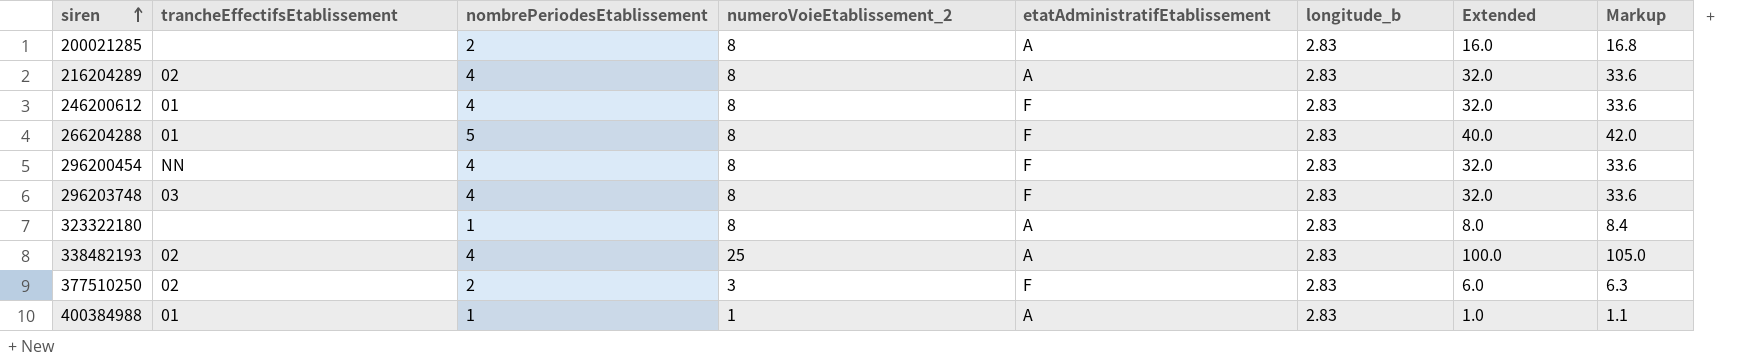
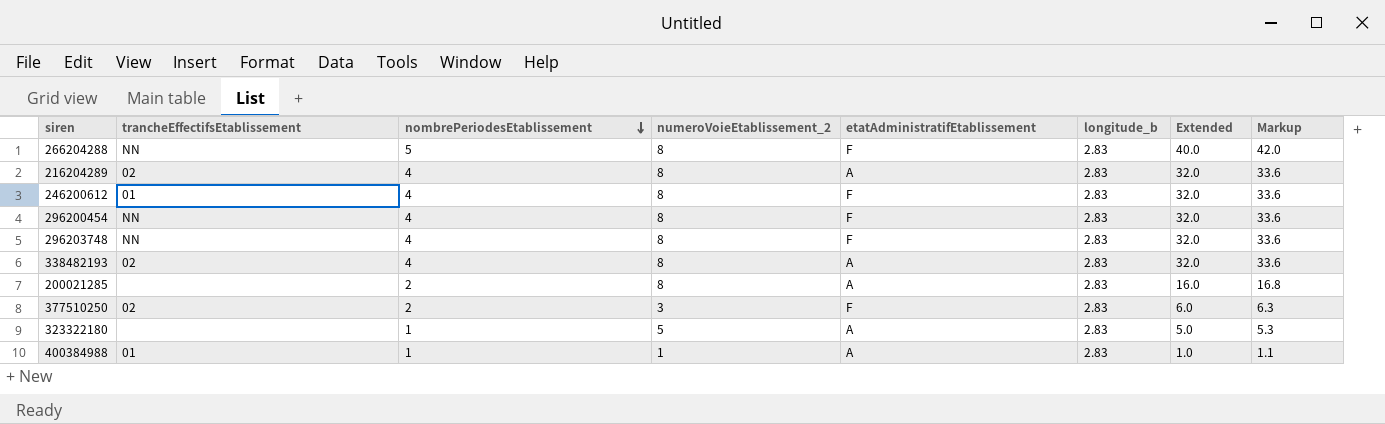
row order: siren ascending -> nombrePeriodesEtablissement descending
266204288 | trancheEffectifsEtablissement: 01 -> NN
296203748 | trancheEffectifsEtablissement: 03 -> NN
338482193 | numeroVoieEtablissement_2: 25 -> 8
338482193 | Extended: 100.0 -> 32.0
338482193 | Markup: 105.0 -> 33.6
323322180 | numeroVoieEtablissement_2: 8 -> 5
323322180 | Extended: 8.0 -> 5.0
323322180 | Markup: 8.4 -> 5.3

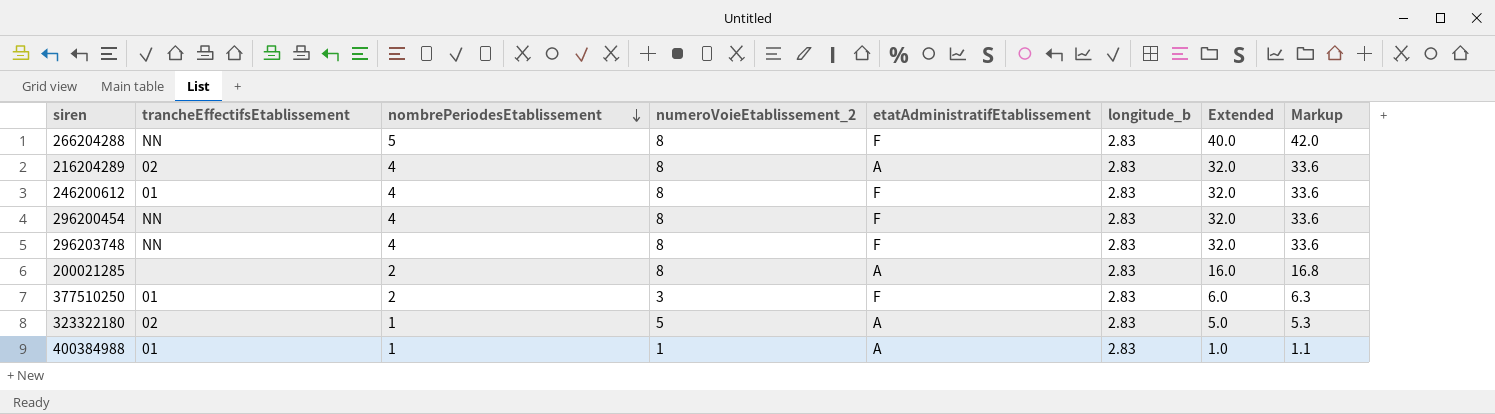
row 338482193: 02 | 4 | 8 | A | 2.83 | 32.0 | 33.6 -> none
377510250 | trancheEffectifsEtablissement: 02 -> 01
323322180 | trancheEffectifsEtablissement: none -> 02

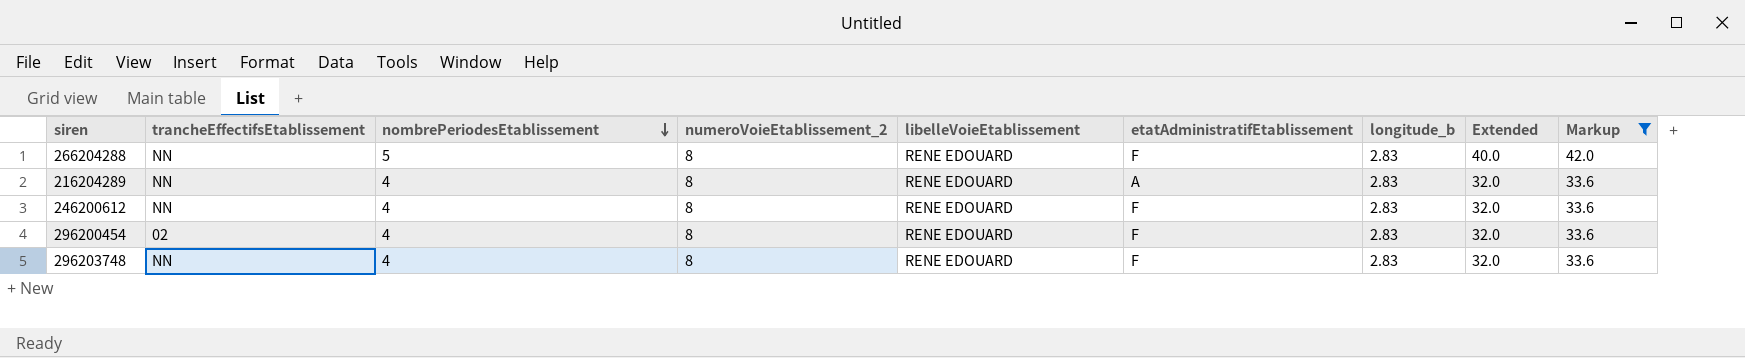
filter: none -> Markup >= 33.6
column libelleVoieEtablissement | position: none -> 5
216204289 | trancheEffectifsEtablissement: 02 -> NN
246200612 | trancheEffectifsEtablissement: 01 -> NN
296200454 | trancheEffectifsEtablissement: NN -> 02

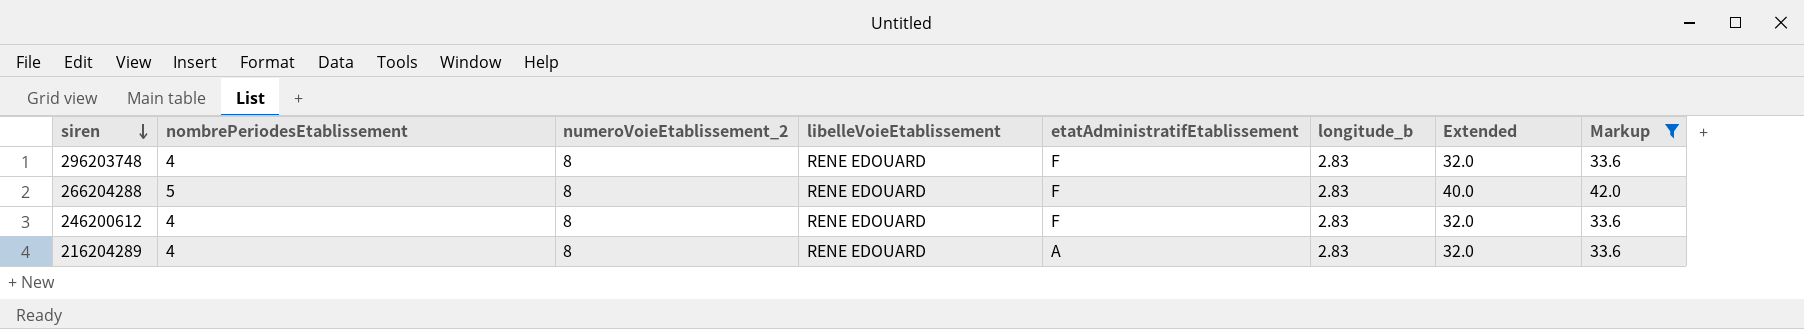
row order: nombrePeriodesEtablissement descending -> siren descending
column trancheEffectifsEtablissement | position: 2 -> none
row 296200454: 02 | 4 | 8 | RENE EDOUARD | F | 2.83 | 32.0 | 33.6 -> none

